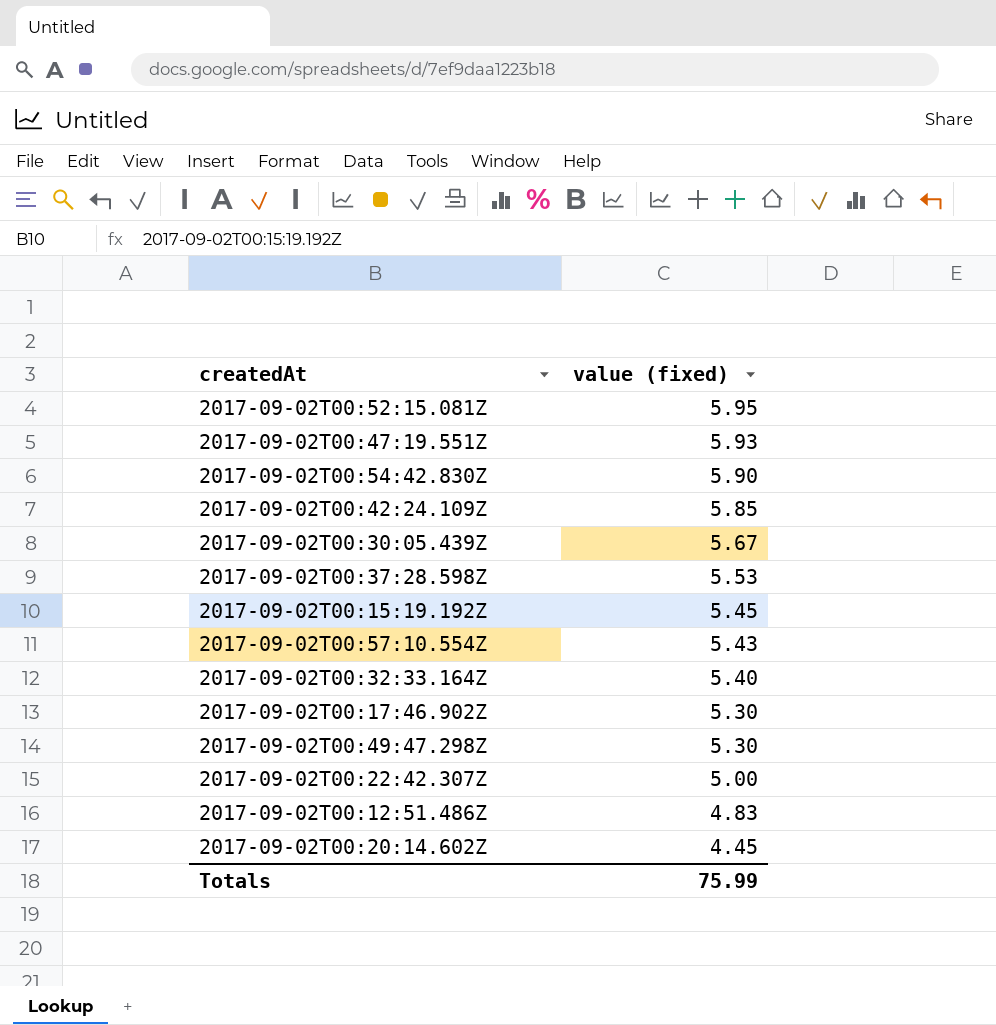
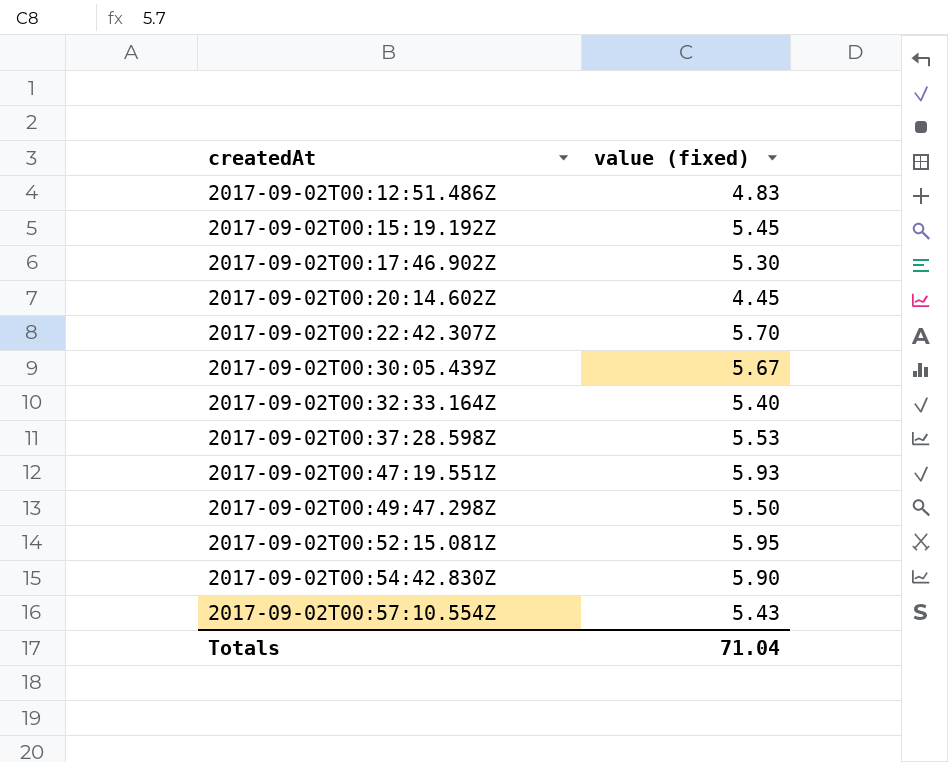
row order: value (fixed) descending -> createdAt ascending
row 2017-09-02T00:42:24.109Z: 5.85 -> none
2017-09-02T00:22:42.307Z | value (fixed): 5.00 -> 5.70
2017-09-02T00:49:47.298Z | value (fixed): 5.30 -> 5.50
Totals | value (fixed): 75.99 -> 71.04

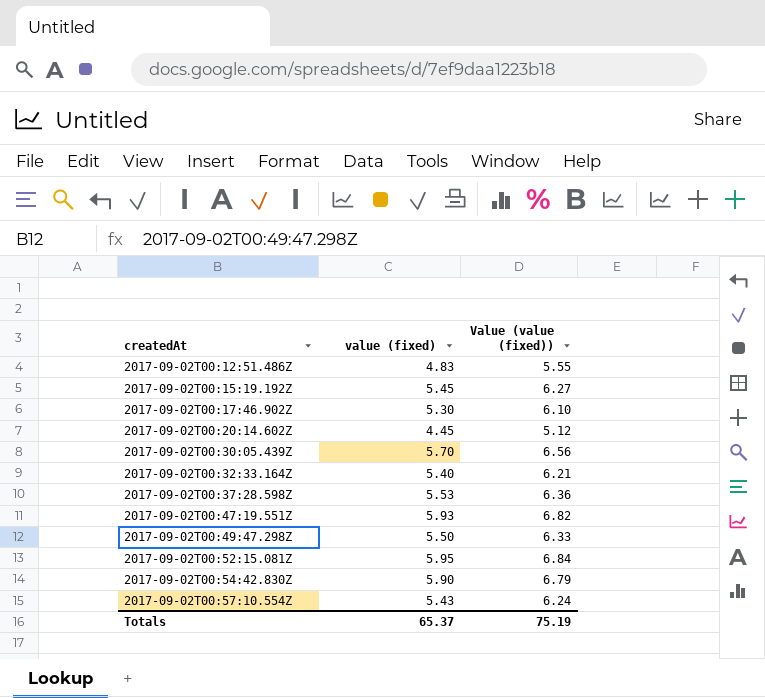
column Value (value (fixed)) | formula: none -> [value (fixed)] * 1.15
row 2017-09-02T00:22:42.307Z: 5.70 -> none
2017-09-02T00:30:05.439Z | value (fixed): 5.67 -> 5.70
Totals | value (fixed): 71.04 -> 65.37

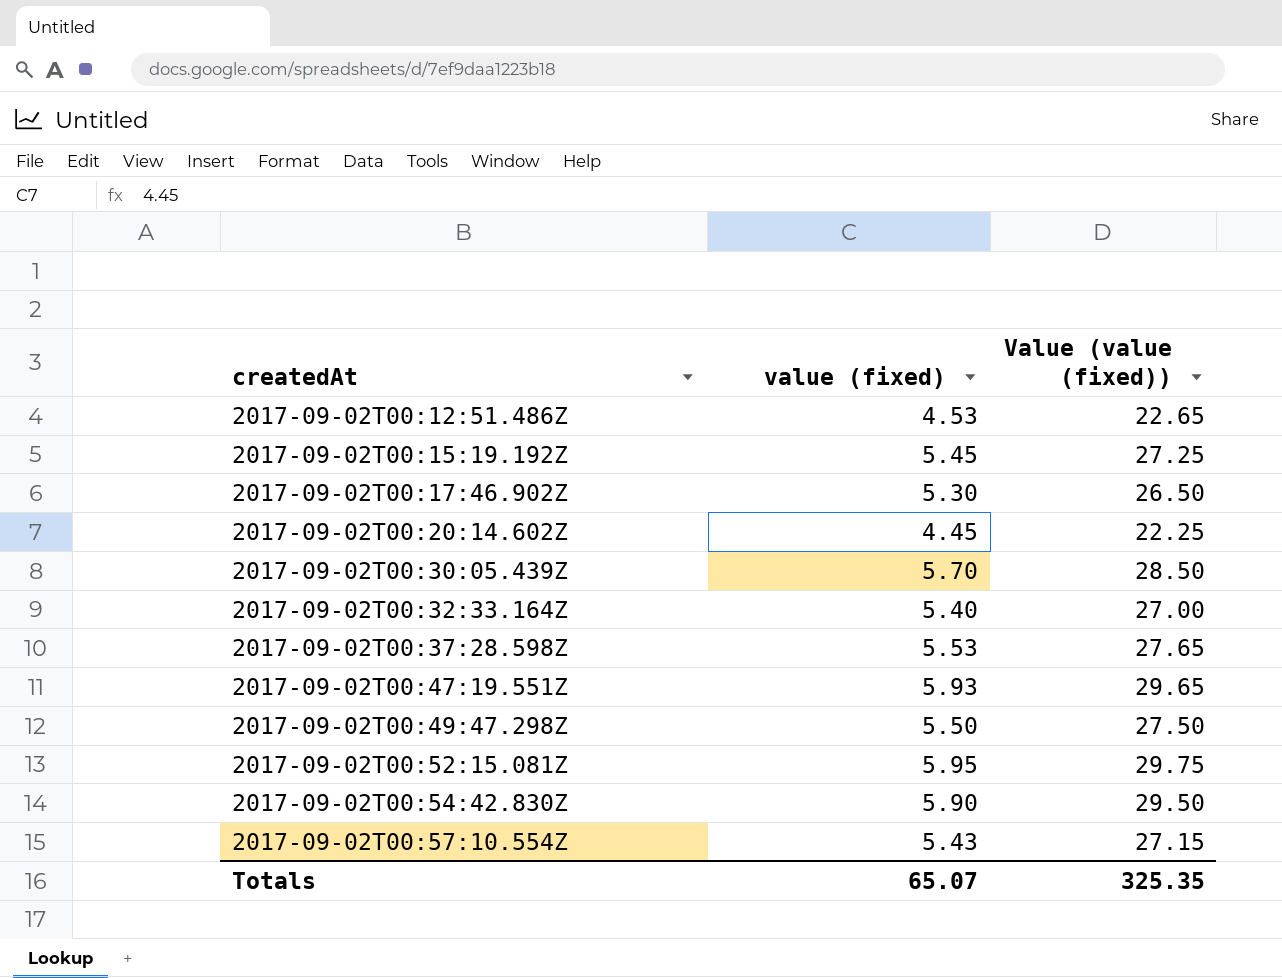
column Value (value (fixed)) | formula: [value (fixed)] * 1.15 -> [value (fixed)] * 5
2017-09-02T00:12:51.486Z | value (fixed): 4.83 -> 4.53
Totals | value (fixed): 65.37 -> 65.07
Totals | Value (value (fixed)): 75.19 -> 325.35

